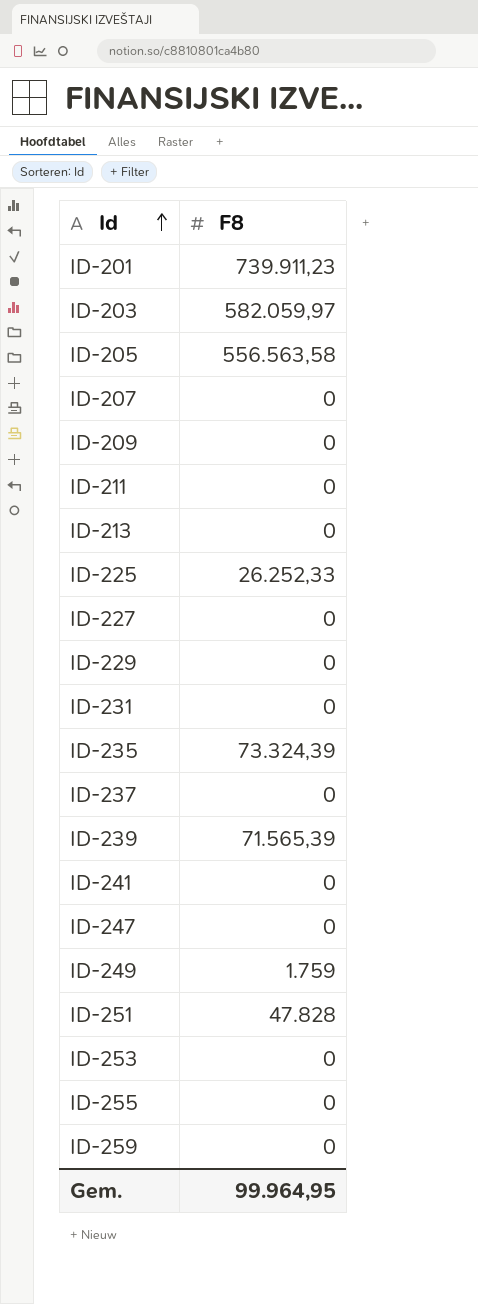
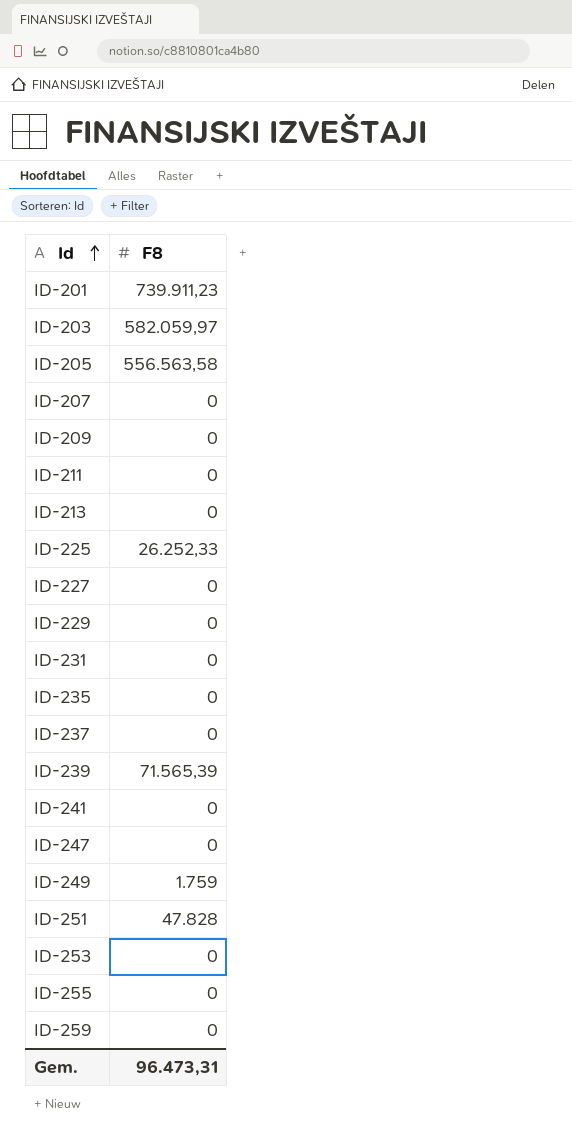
ID-235 | F8: 73.324,39 -> 0
Gem. | F8: 99.964,95 -> 96.473,31

